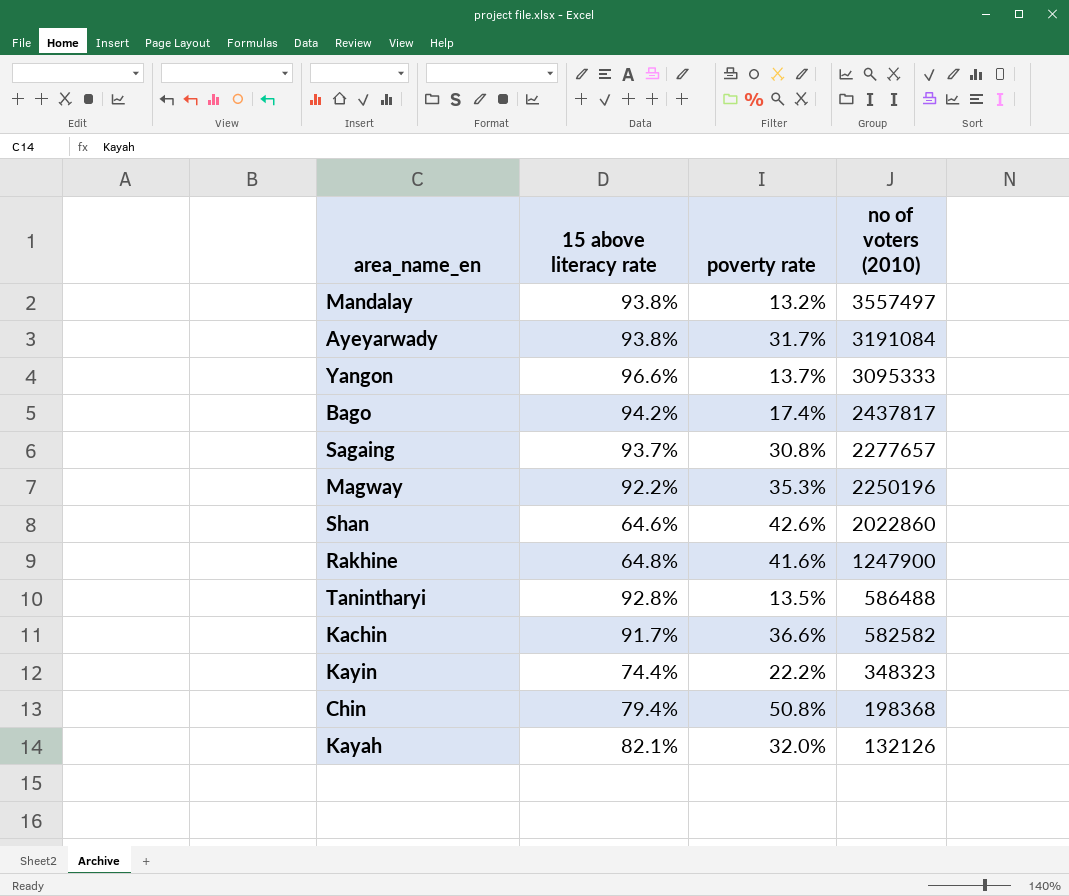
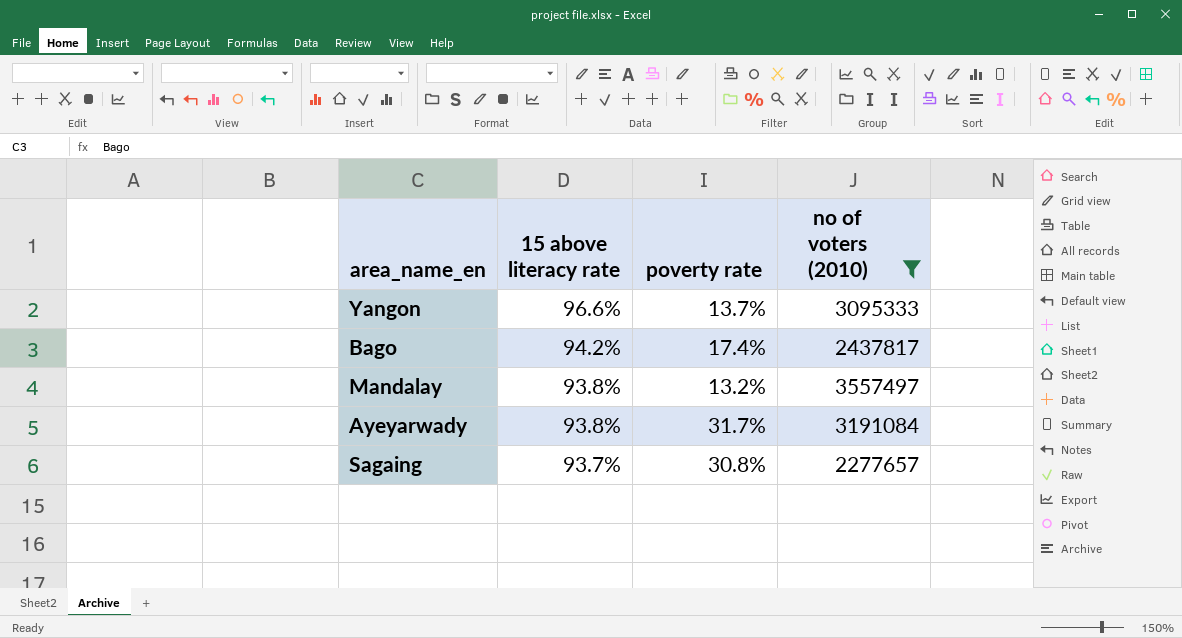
filter: none -> no of voters (2010) >= 2277657
row order: no of voters (2010) descending -> 15 above literacy rate descending

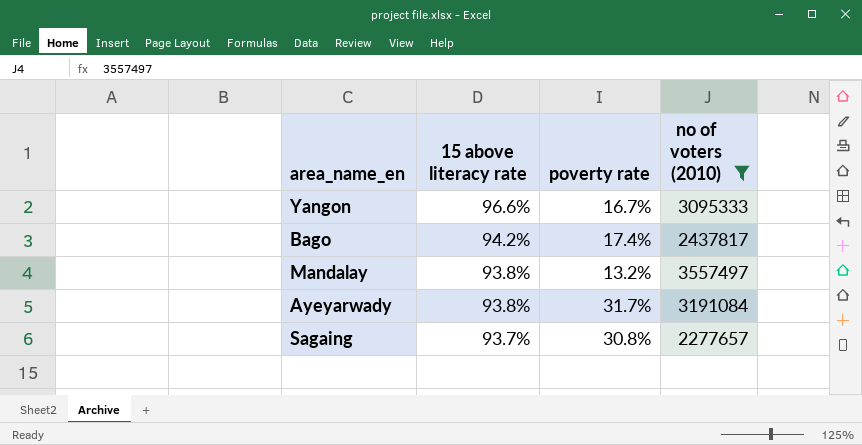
Yangon | poverty rate: 13.7% -> 16.7%

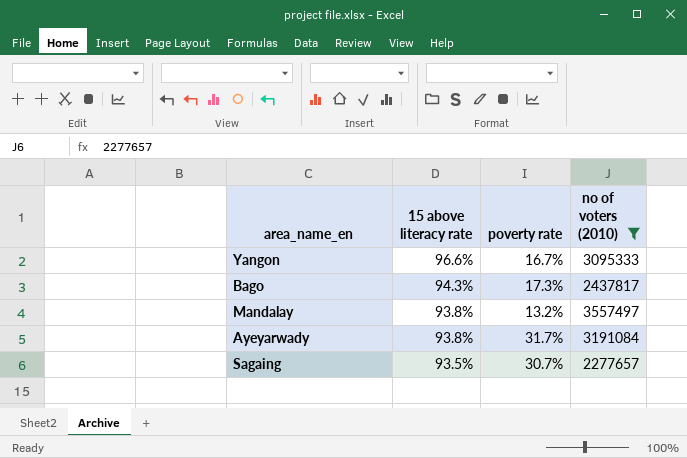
Bago | 15 above literacy rate: 94.2% -> 94.3%
Bago | poverty rate: 17.4% -> 17.3%
Sagaing | 15 above literacy rate: 93.7% -> 93.5%
Sagaing | poverty rate: 30.8% -> 30.7%

